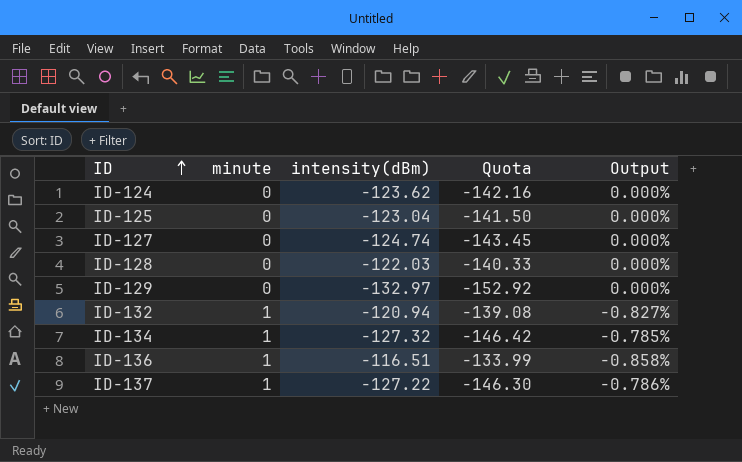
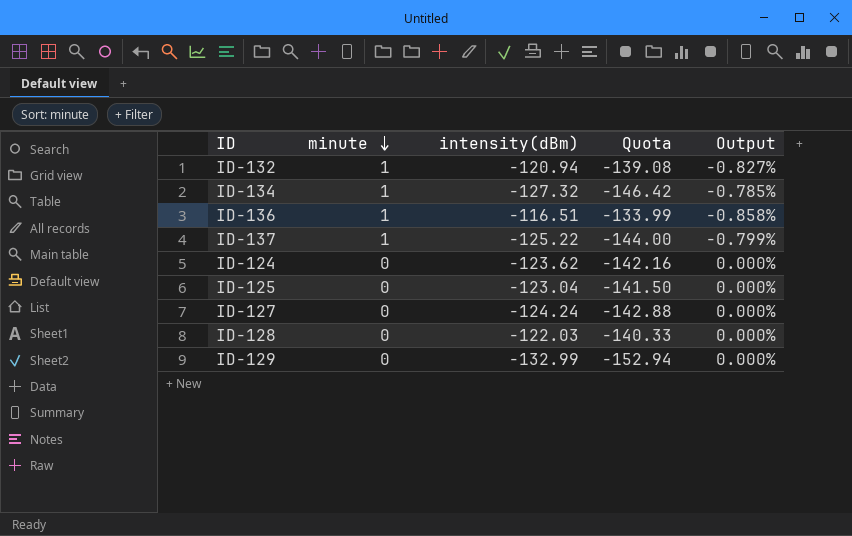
row order: ID ascending -> minute descending
ID-137 | intensity(dBm): -127.22 -> -125.22
ID-137 | Quota: -146.30 -> -144.00
ID-137 | Output: -0.786% -> -0.799%
ID-127 | intensity(dBm): -124.74 -> -124.24
ID-127 | Quota: -143.45 -> -142.88
ID-129 | intensity(dBm): -132.97 -> -132.99
ID-129 | Quota: -152.92 -> -152.94

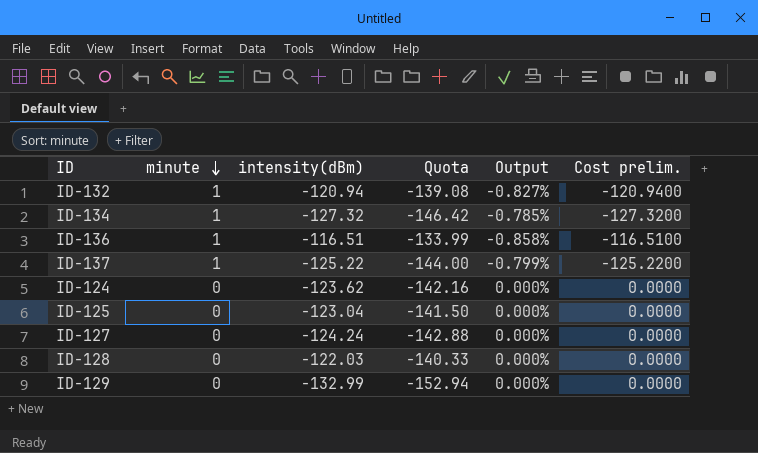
column Cost prelim. | formula: none -> [minute] * [intensity(dBm)]

